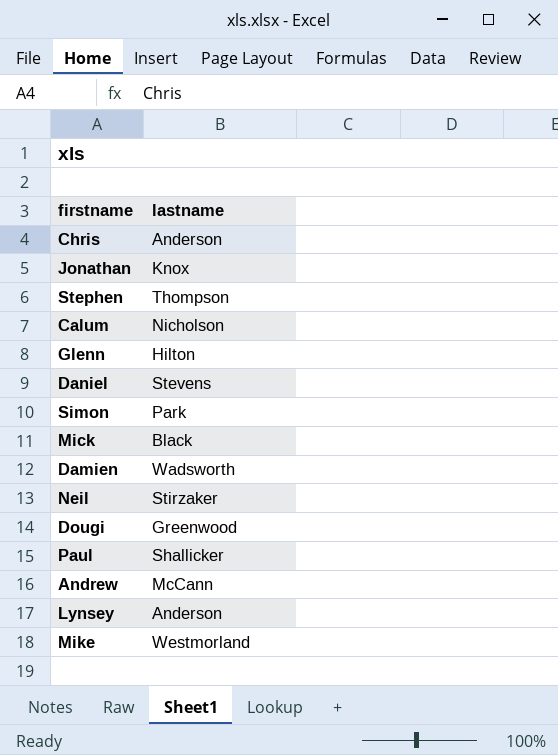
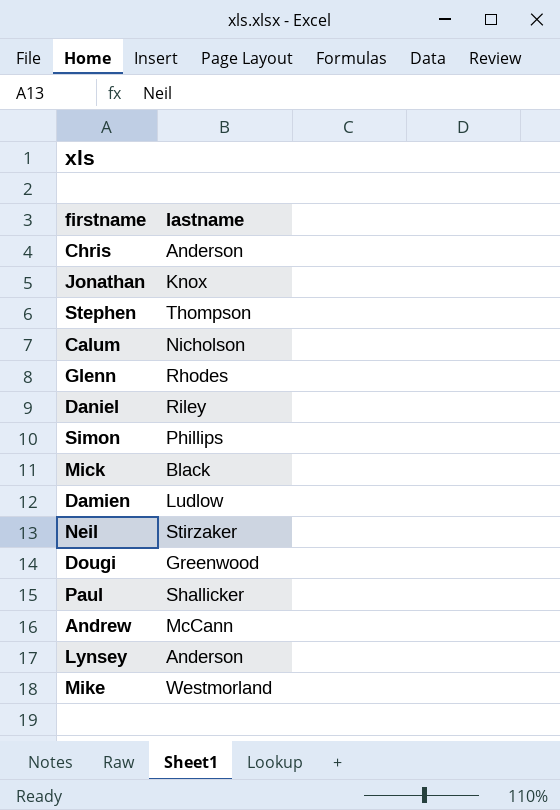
Glenn | lastname: Hilton -> Rhodes
Daniel | lastname: Stevens -> Riley
Simon | lastname: Park -> Phillips
Damien | lastname: Wadsworth -> Ludlow

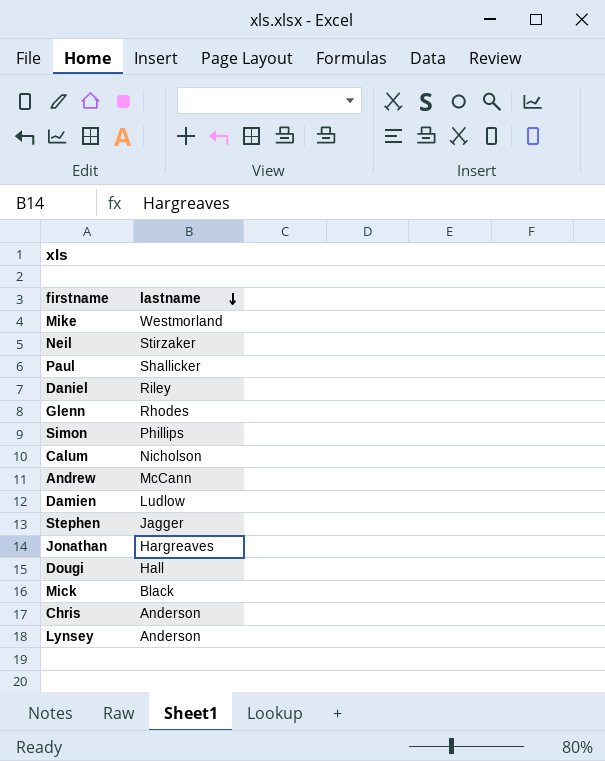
row order: none -> lastname descending
Stephen | lastname: Thompson -> Jagger
Jonathan | lastname: Knox -> Hargreaves
Dougi | lastname: Greenwood -> Hall

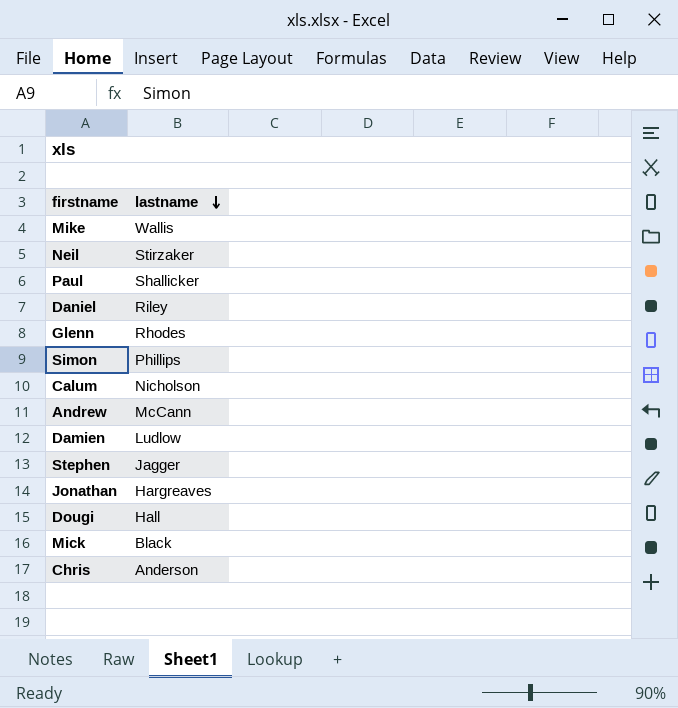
row Lynsey: Anderson -> none
Mike | lastname: Westmorland -> Wallis

